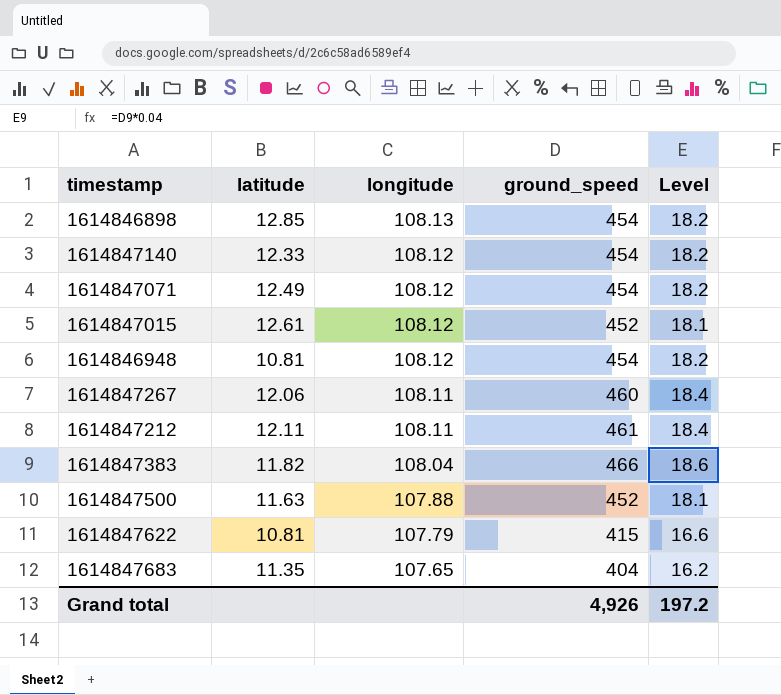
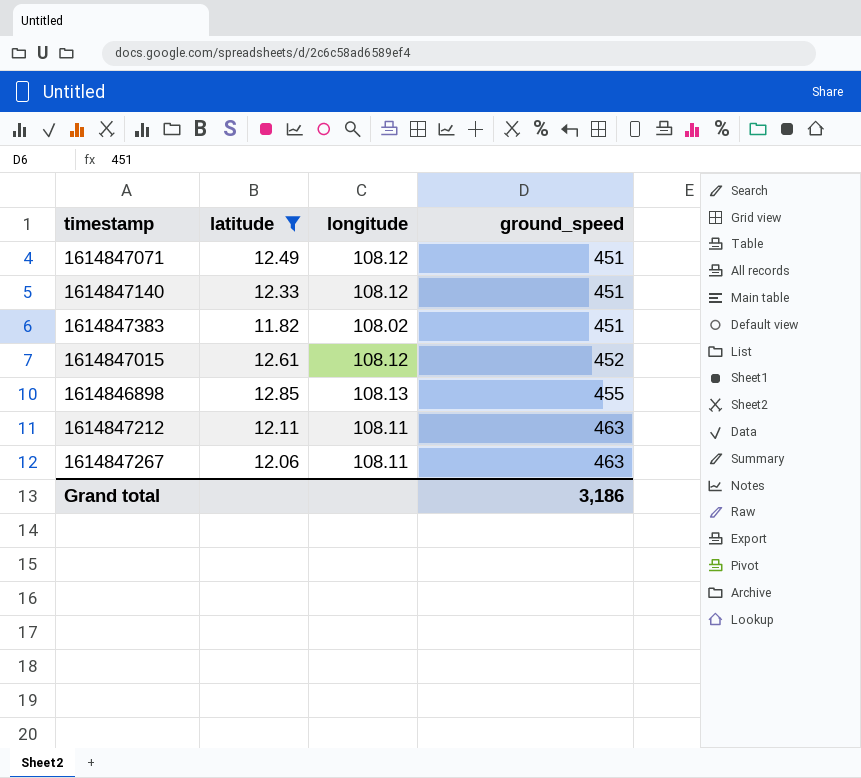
filter: none -> latitude >= 11.82
row order: longitude descending -> ground_speed ascending
column Level | formula: [ground_speed] * 0.04 -> none
1614847071 | ground_speed: 454 -> 451
1614847140 | ground_speed: 454 -> 451
1614847383 | longitude: 108.04 -> 108.02
1614847383 | ground_speed: 466 -> 451
1614846898 | ground_speed: 454 -> 455
1614847212 | ground_speed: 461 -> 463
1614847267 | ground_speed: 460 -> 463
Grand total | ground_speed: 4,926 -> 3,186

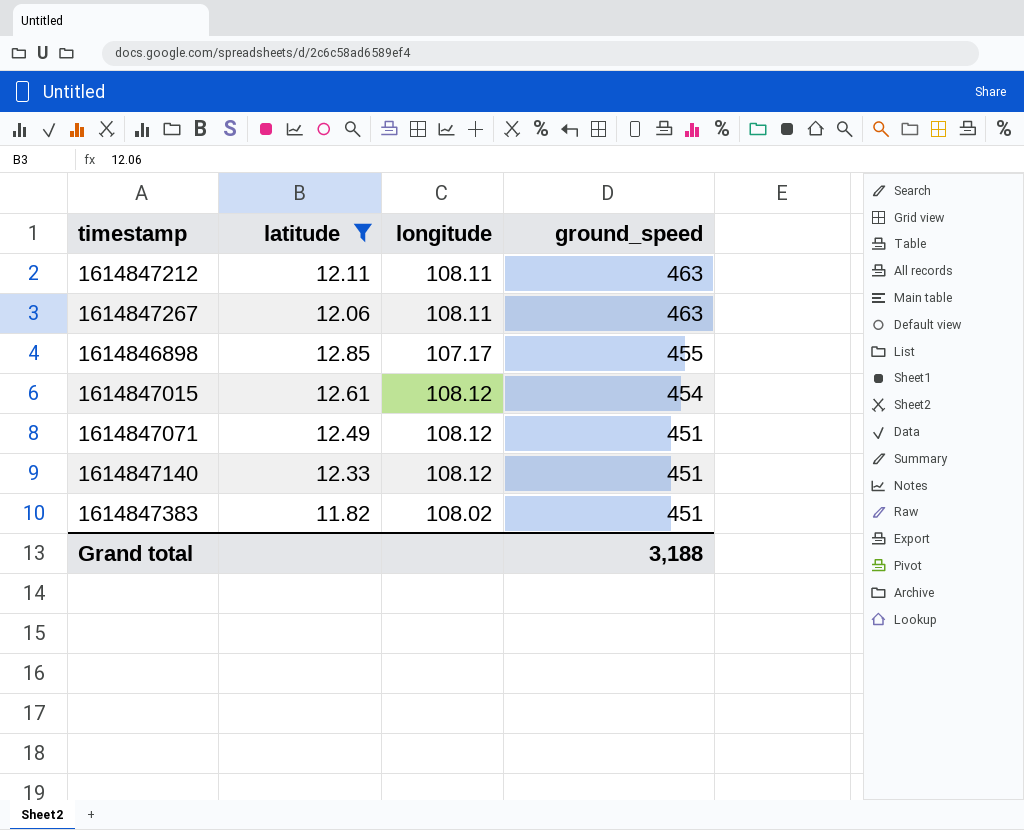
row order: ground_speed ascending -> ground_speed descending
1614846898 | longitude: 108.13 -> 107.17
1614847015 | ground_speed: 452 -> 454
Grand total | ground_speed: 3,186 -> 3,188

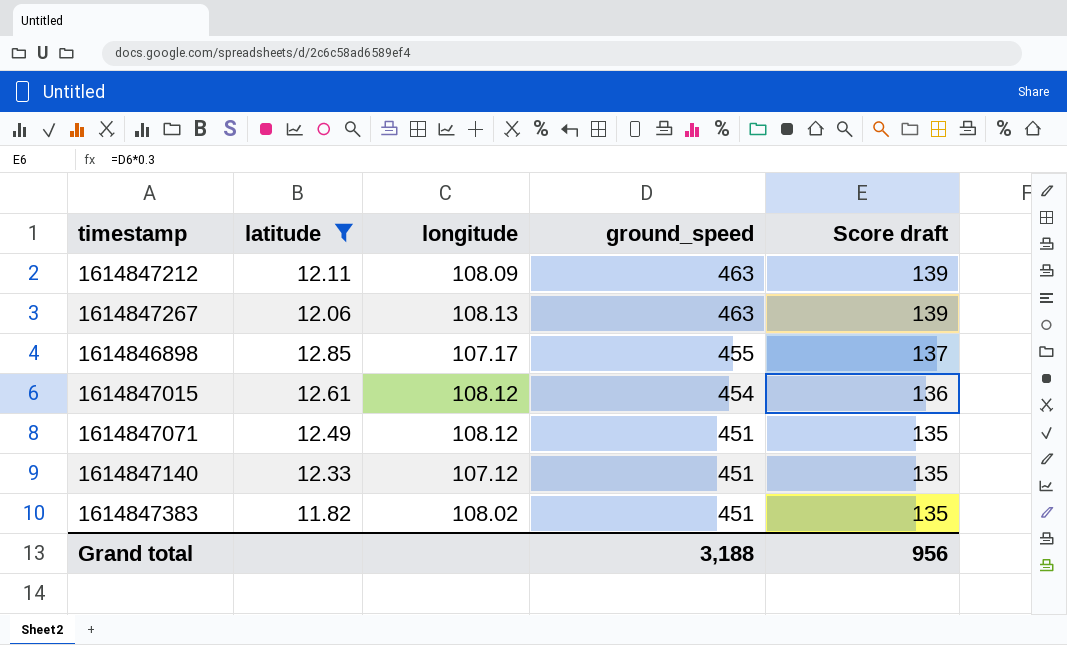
column Score draft | formula: none -> [ground_speed] * 0.3
1614847212 | longitude: 108.11 -> 108.09
1614847267 | longitude: 108.11 -> 108.13
1614847140 | longitude: 108.12 -> 107.12

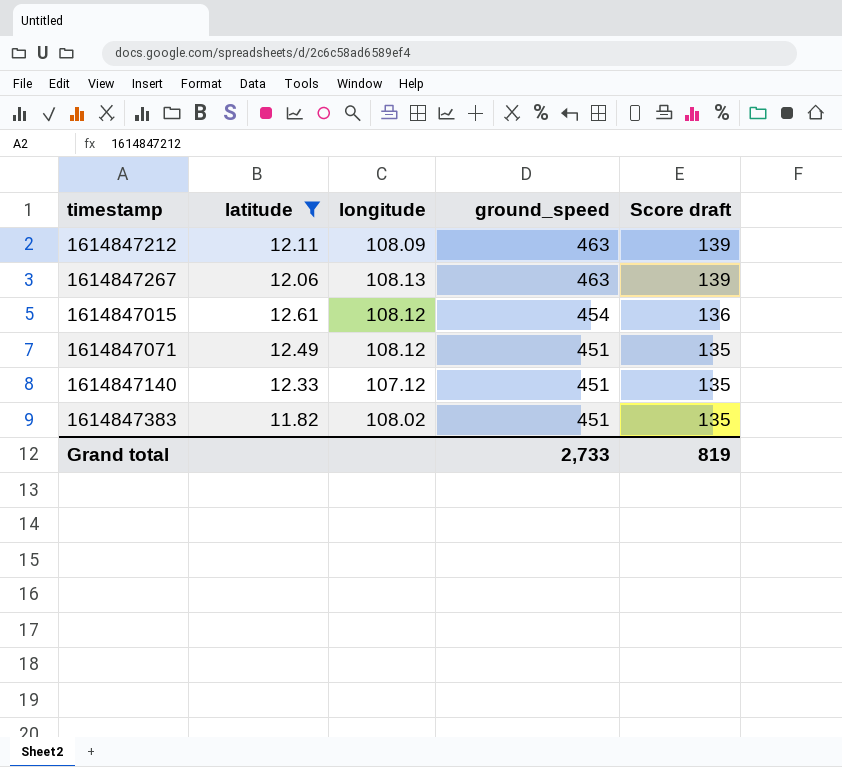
row 1614846898: 12.85 | 107.17 | 455 | 137 -> none
Grand total | ground_speed: 3,188 -> 2,733
Grand total | Score draft: 956 -> 819

